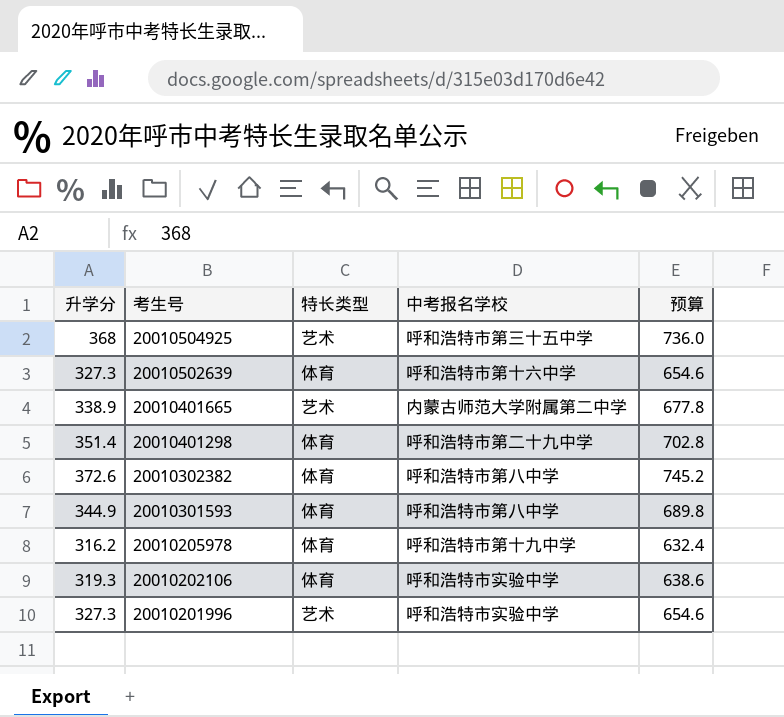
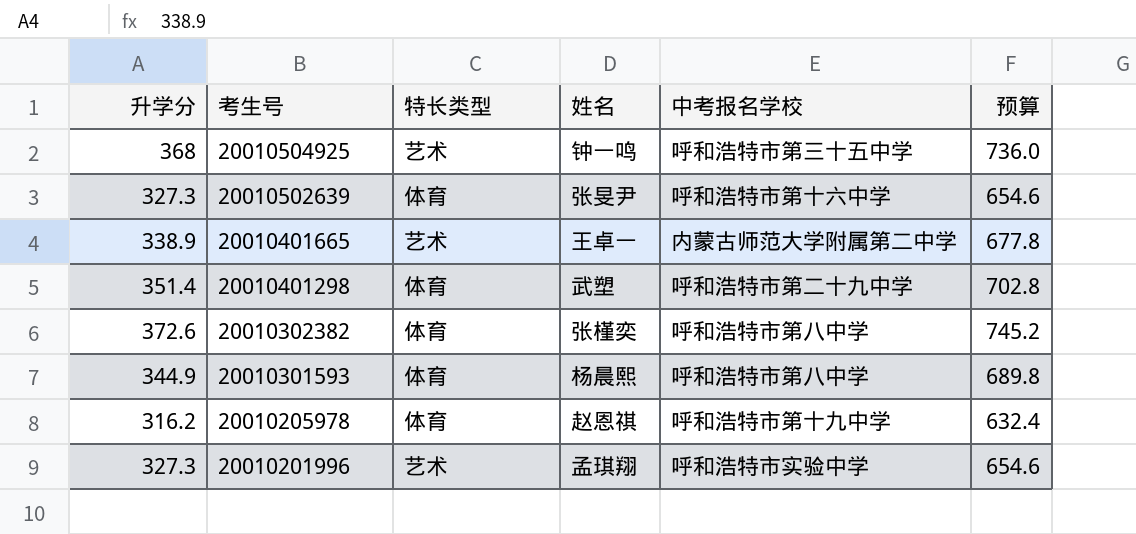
column 姓名 | position: none -> 4
row 20010202106: 319.3 | 体育 | 呼和浩特市实验中学 | 638.6 -> none

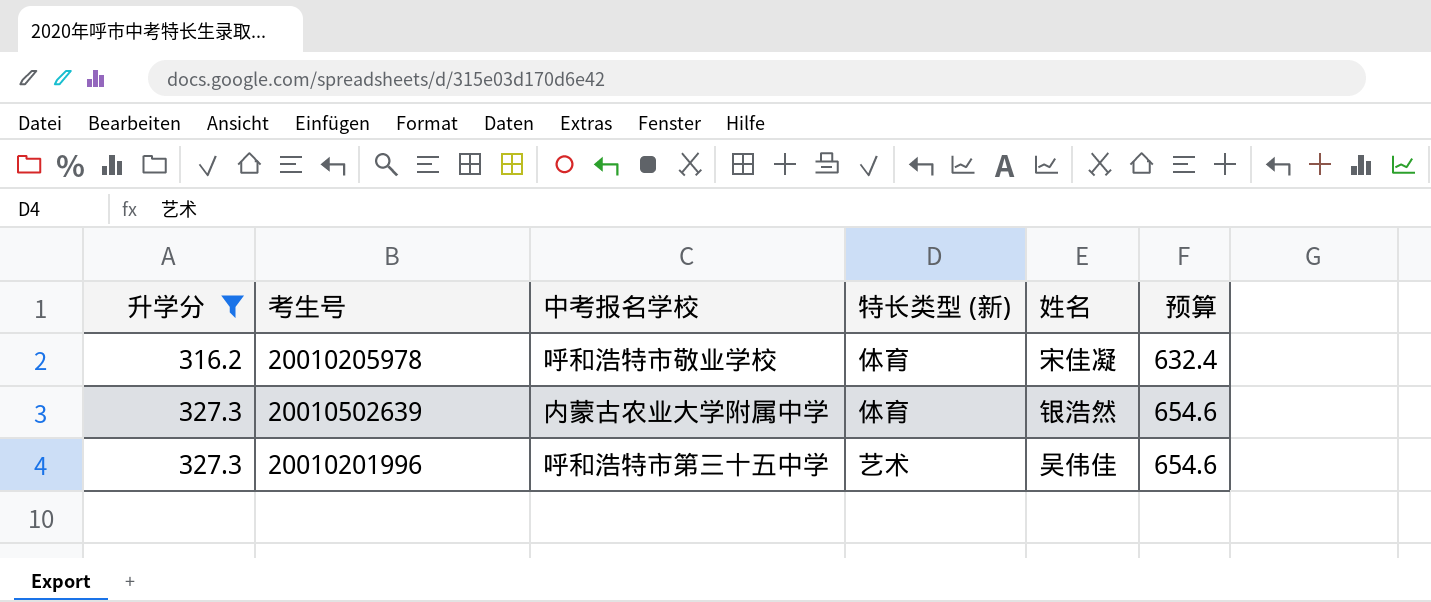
filter: none -> 升学分 <= 327.3
row order: 考生号 descending -> 升学分 ascending
column 中考报名学校 | position: 5 -> 3
column name: 特长类型 -> 特长类型 (新)
20010205978 | 中考报名学校: 呼和浩特市第十九中学 -> 呼和浩特市敬业学校
20010205978 | 姓名: 赵恩祺 -> 宋佳凝
20010502639 | 中考报名学校: 呼和浩特市第十六中学 -> 内蒙古农业大学附属中学
20010502639 | 姓名: 张旻尹 -> 银浩然
20010201996 | 中考报名学校: 呼和浩特市实验中学 -> 呼和浩特市第三十五中学
20010201996 | 姓名: 孟琪翔 -> 吴伟佳

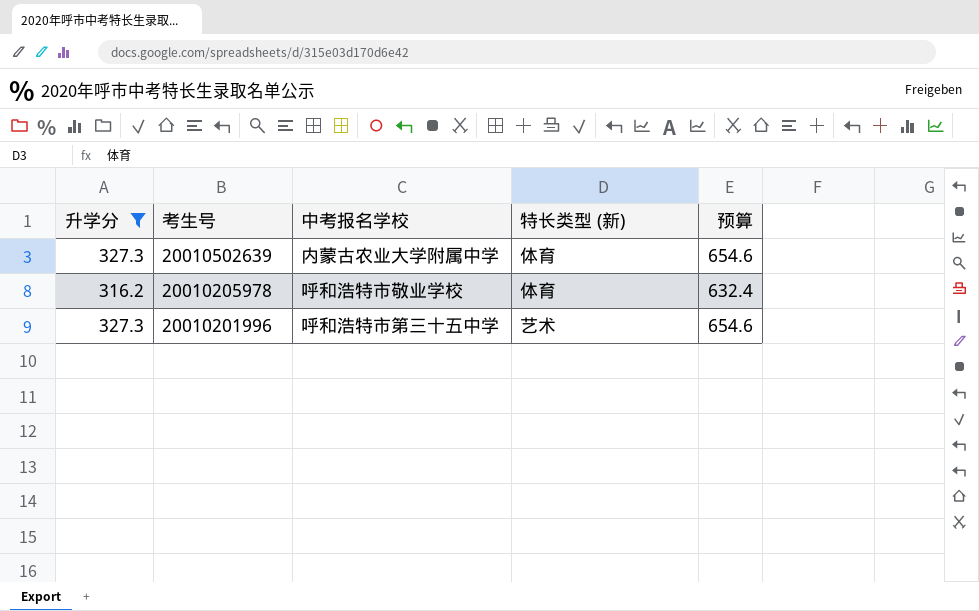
row order: 升学分 ascending -> 考生号 descending
column 姓名 | position: 5 -> none

